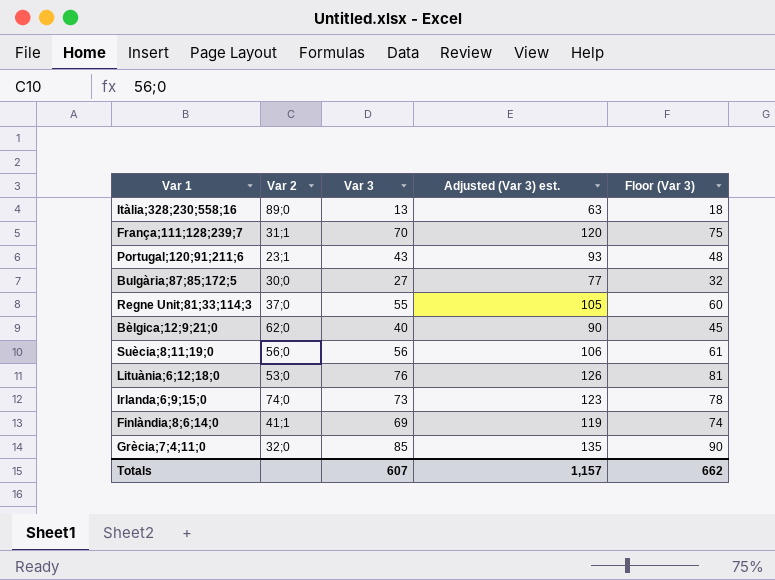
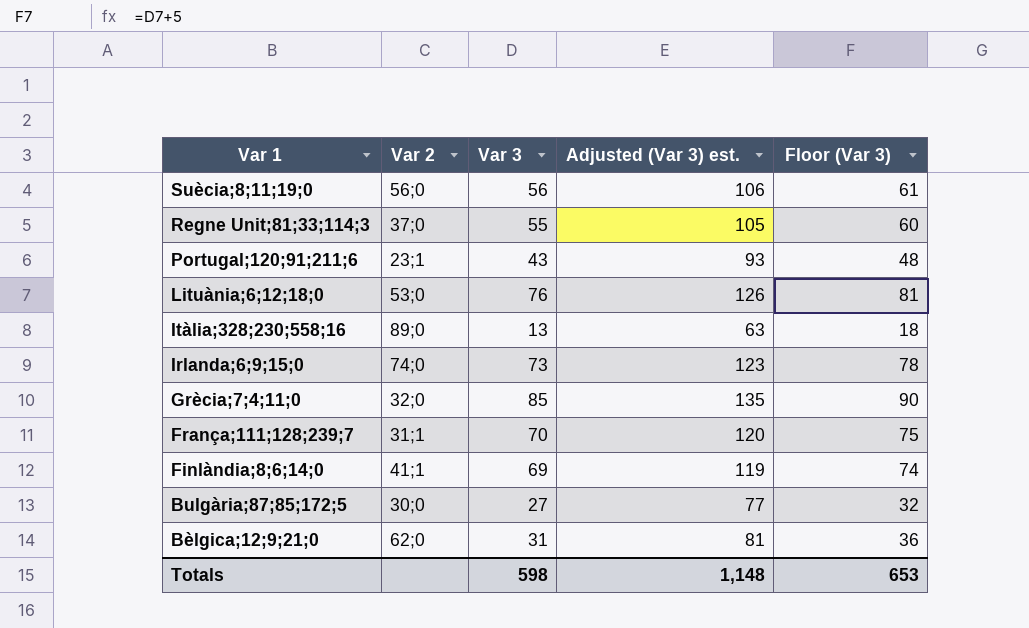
row order: none -> Var 1 descending
Bèlgica;12;9;21;0 | Var 3: 40 -> 31
Bèlgica;12;9;21;0 | Adjusted (Var 3) est.: 90 -> 81
Bèlgica;12;9;21;0 | Floor (Var 3): 45 -> 36
Totals | Var 3: 607 -> 598
Totals | Adjusted (Var 3) est.: 1,157 -> 1,148
Totals | Floor (Var 3): 662 -> 653

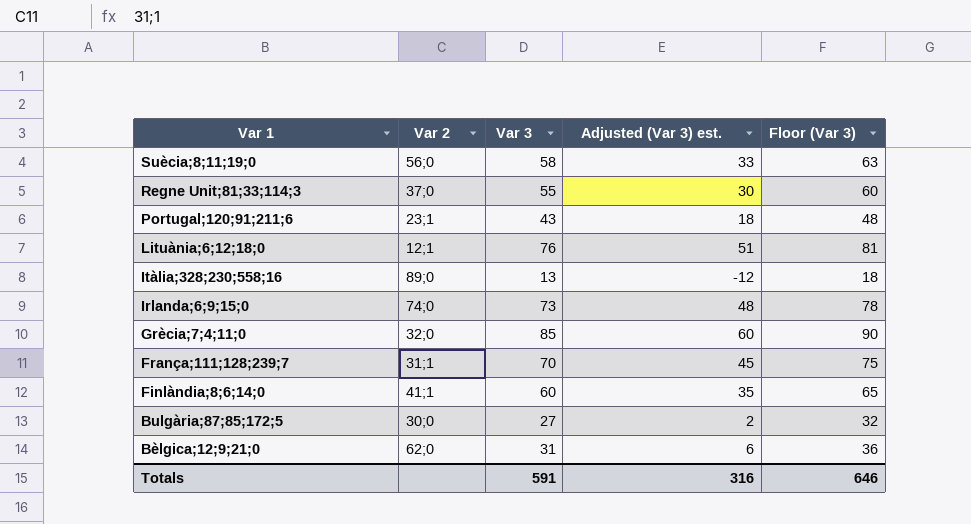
column Adjusted (Var 3) est. | formula: [Var 3] + 50 -> [Var 3] - 25
Suècia;8;11;19;0 | Var 3: 56 -> 58
Suècia;8;11;19;0 | Floor (Var 3): 61 -> 63
Lituània;6;12;18;0 | Var 2: 53;0 -> 12;1
Finlàndia;8;6;14;0 | Var 3: 69 -> 60
Finlàndia;8;6;14;0 | Floor (Var 3): 74 -> 65
Totals | Var 3: 598 -> 591
Totals | Adjusted (Var 3) est.: 1,148 -> 316
Totals | Floor (Var 3): 653 -> 646

